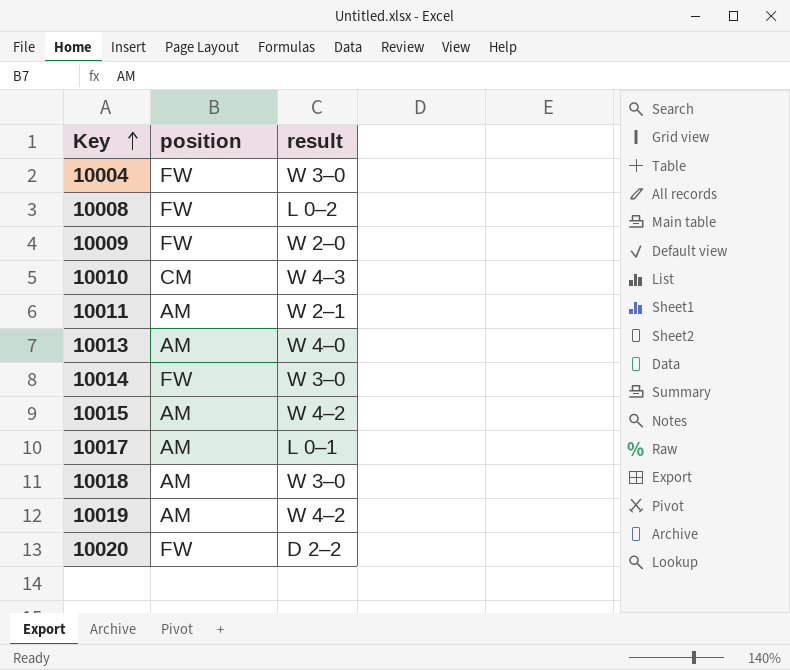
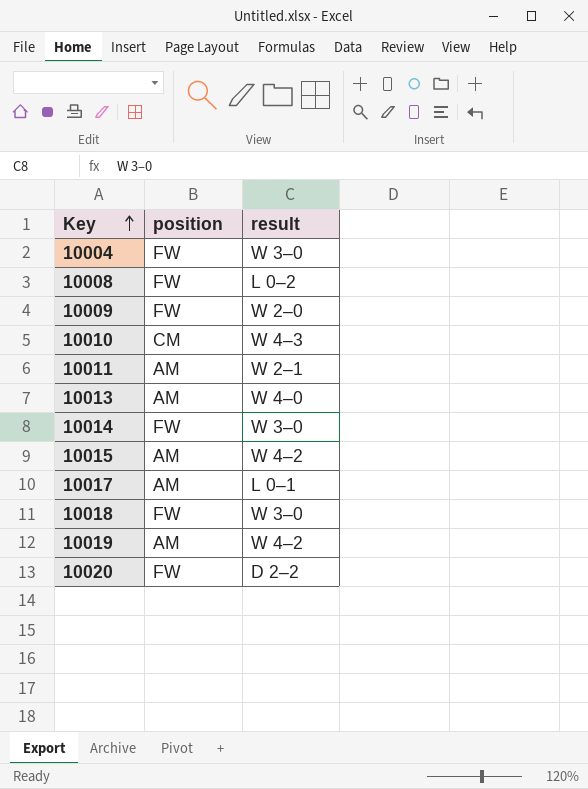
10018 | position: AM -> FW

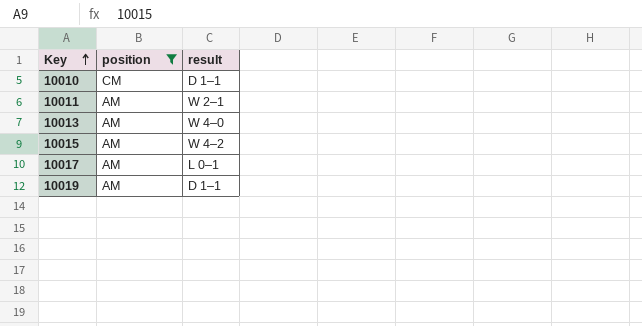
filter: none -> position != FW
10010 | result: W 4–3 -> D 1–1
10019 | result: W 4–2 -> D 1–1

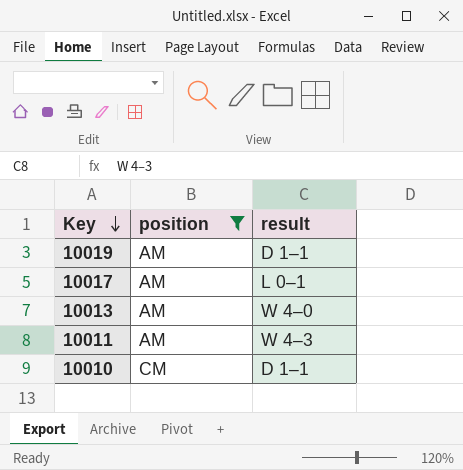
row order: Key ascending -> Key descending
row 10015: AM | W 4–2 -> none
10011 | result: W 2–1 -> W 4–3

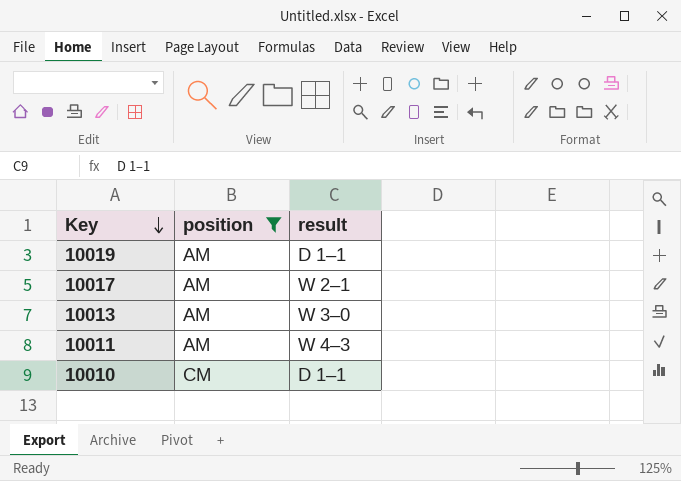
10017 | result: L 0–1 -> W 2–1
10013 | result: W 4–0 -> W 3–0

